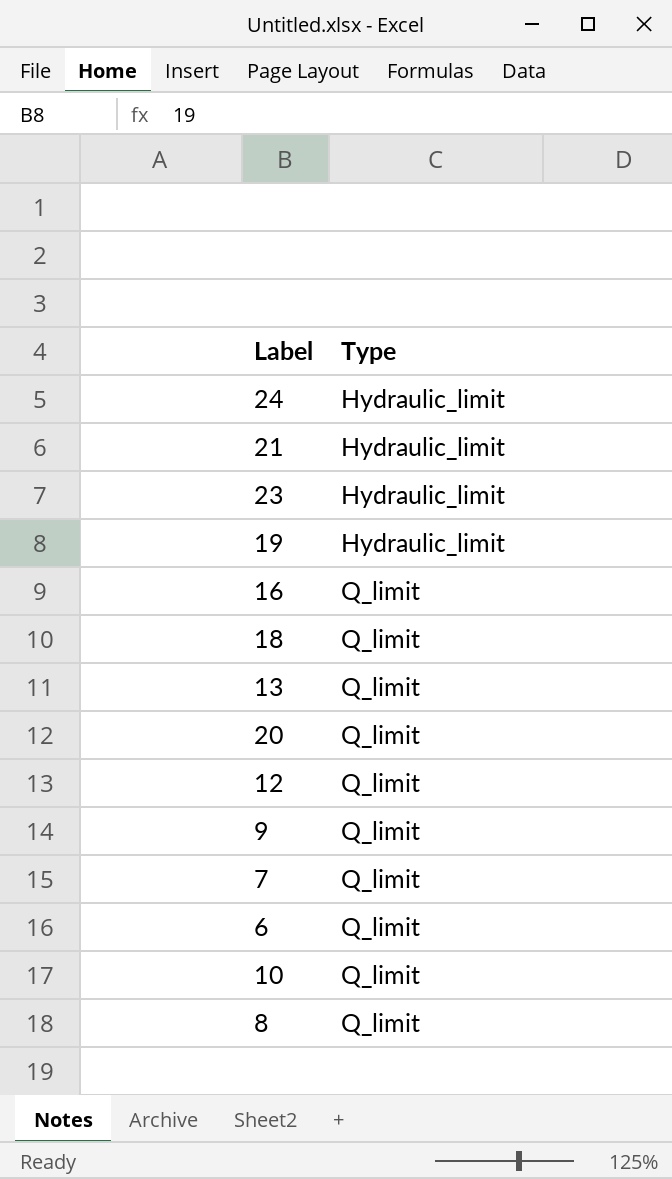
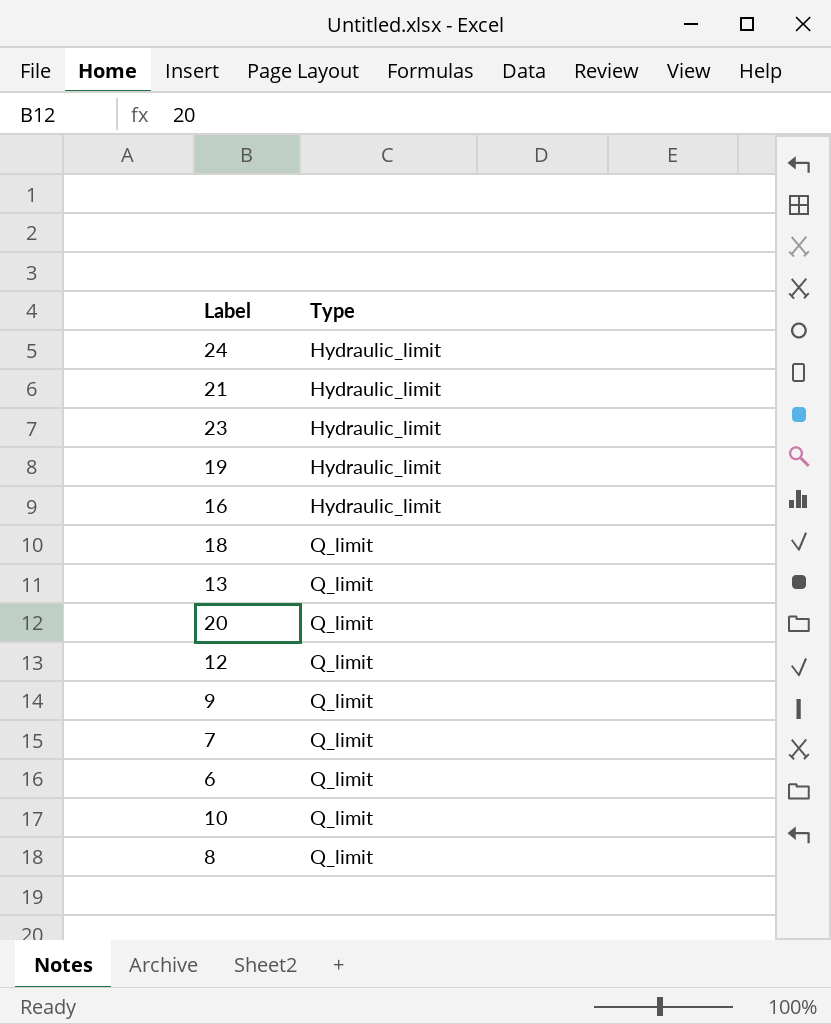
16 | Type: Q_limit -> Hydraulic_limit

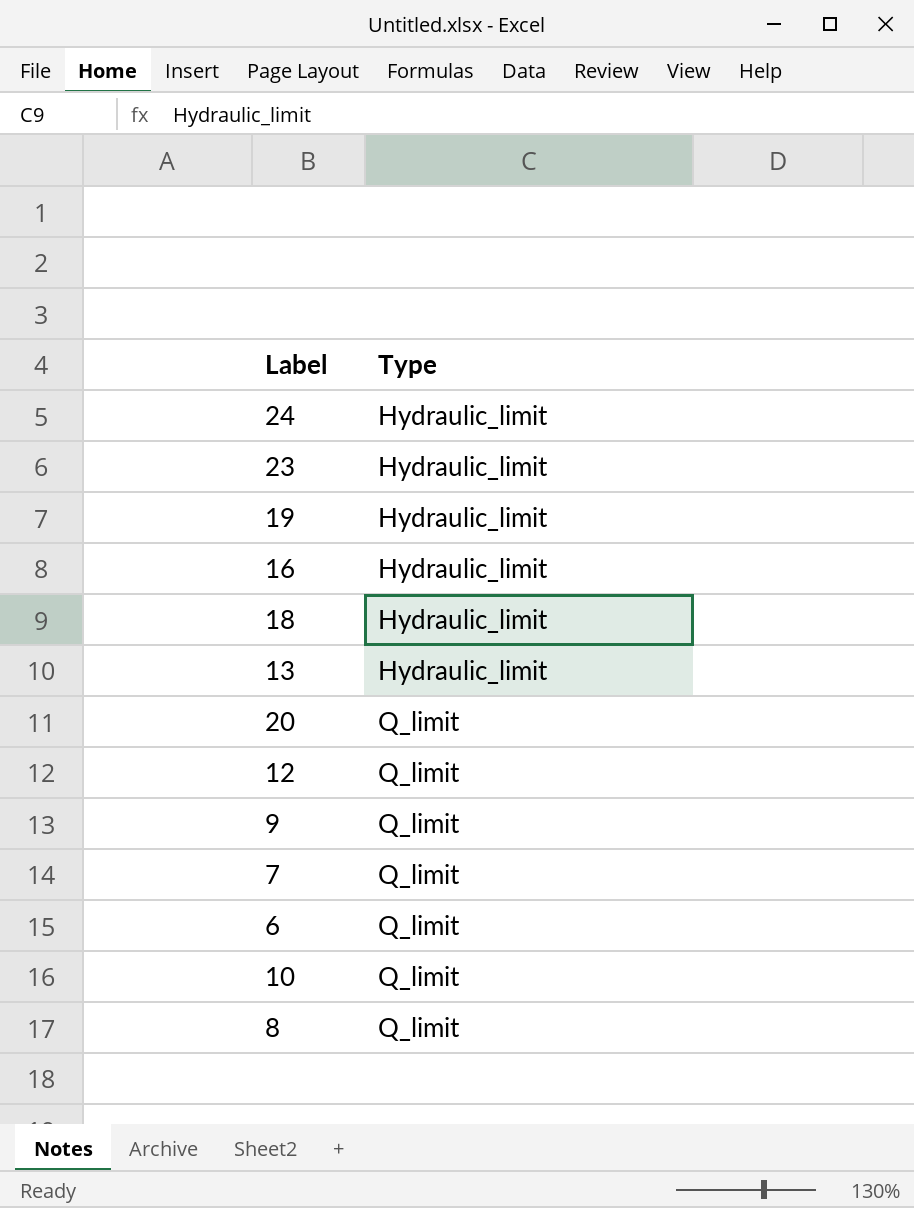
row 21: Hydraulic_limit -> none
18 | Type: Q_limit -> Hydraulic_limit
13 | Type: Q_limit -> Hydraulic_limit

